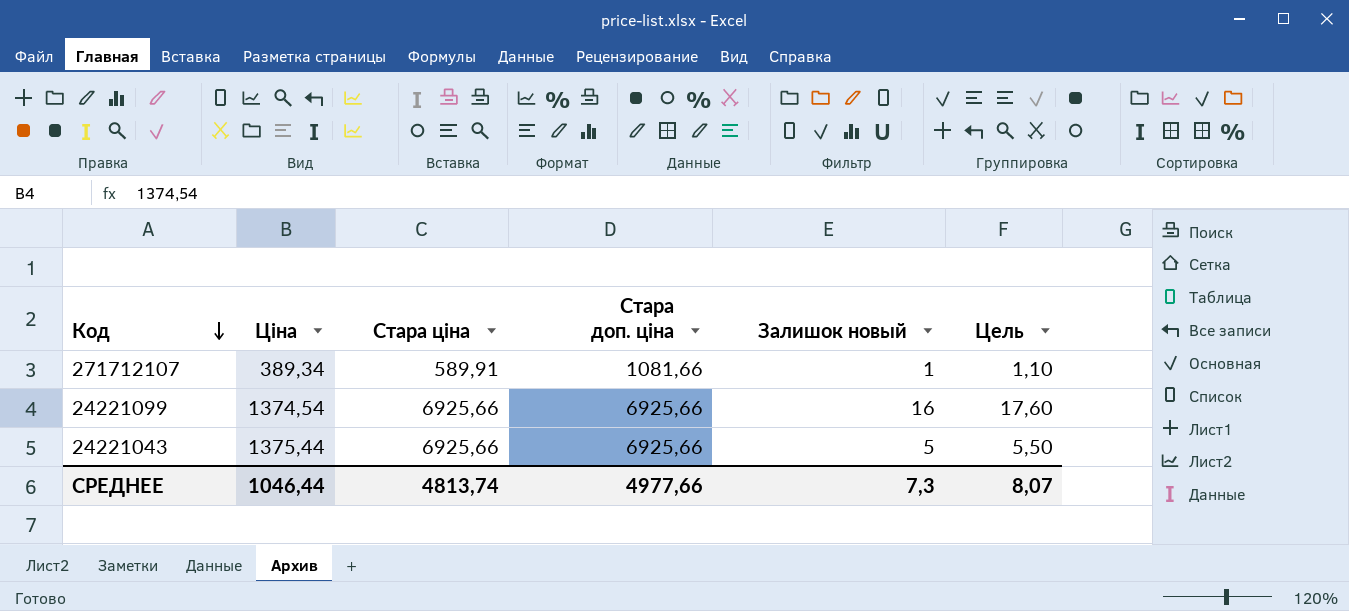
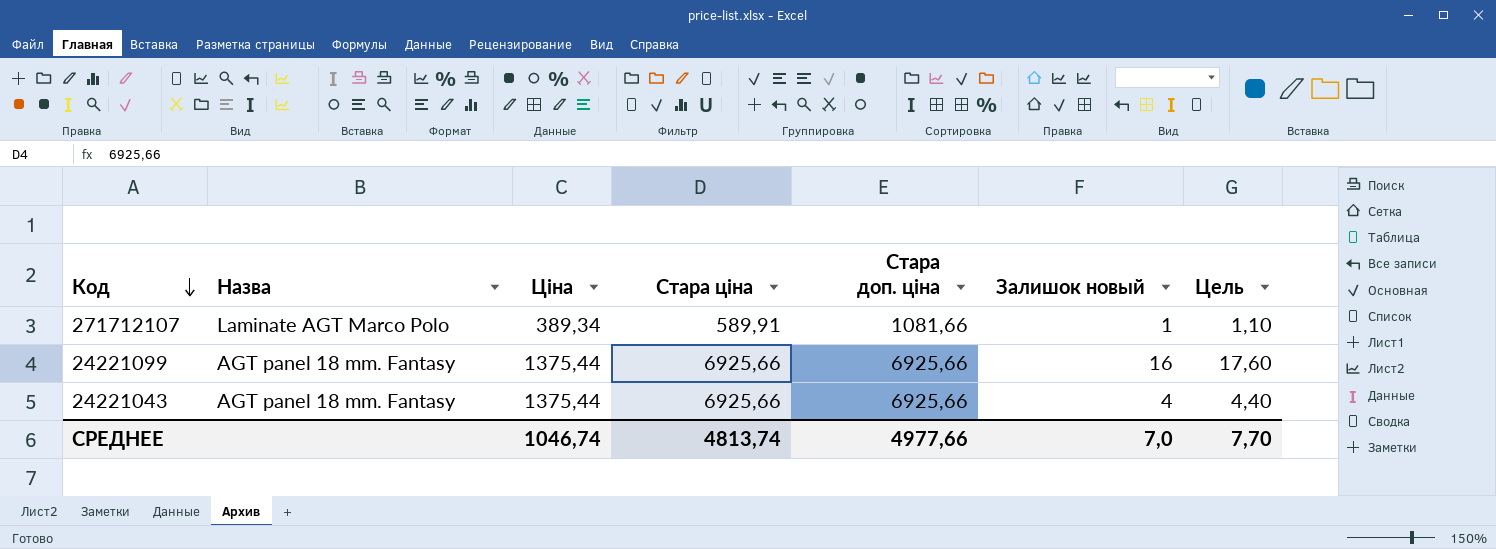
column Назва | position: none -> 2
24221099 | Ціна: 1374,54 -> 1375,44
24221043 | Залишок новый: 5 -> 4
24221043 | Цель: 5,50 -> 4,40
СРЕДНЕЕ | Ціна: 1046,44 -> 1046,74
СРЕДНЕЕ | Залишок новый: 7,3 -> 7,0
СРЕДНЕЕ | Цель: 8,07 -> 7,70

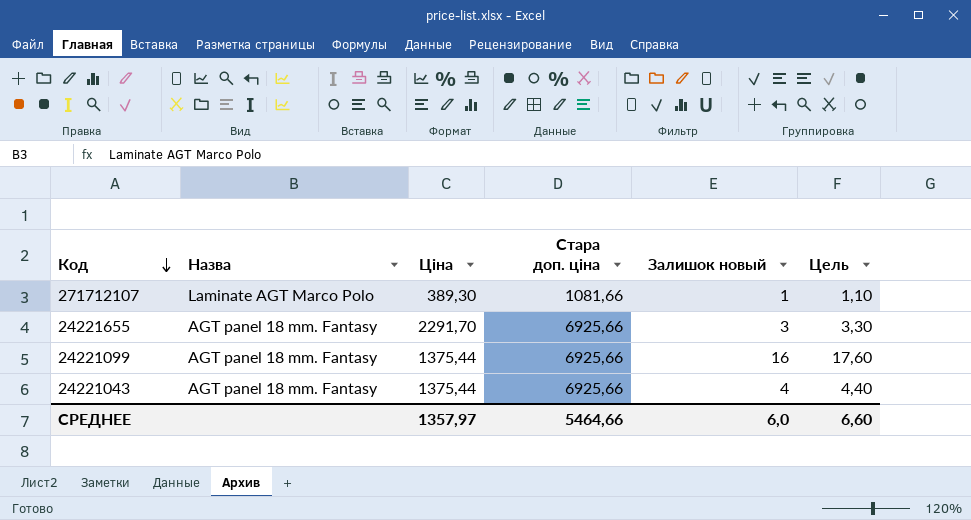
column Стара ціна | position: 4 -> none
271712107 | Ціна: 389,34 -> 389,30
row 24221655: none -> AGT panel 18 mm. Fantasy | 2291,70 | 6925,66 | 3 | 3,30
СРЕДНЕЕ | Ціна: 1046,74 -> 1357,97
СРЕДНЕЕ | Стара доп. ціна: 4977,66 -> 5464,66
СРЕДНЕЕ | Залишок новый: 7,0 -> 6,0
СРЕДНЕЕ | Цель: 7,70 -> 6,60

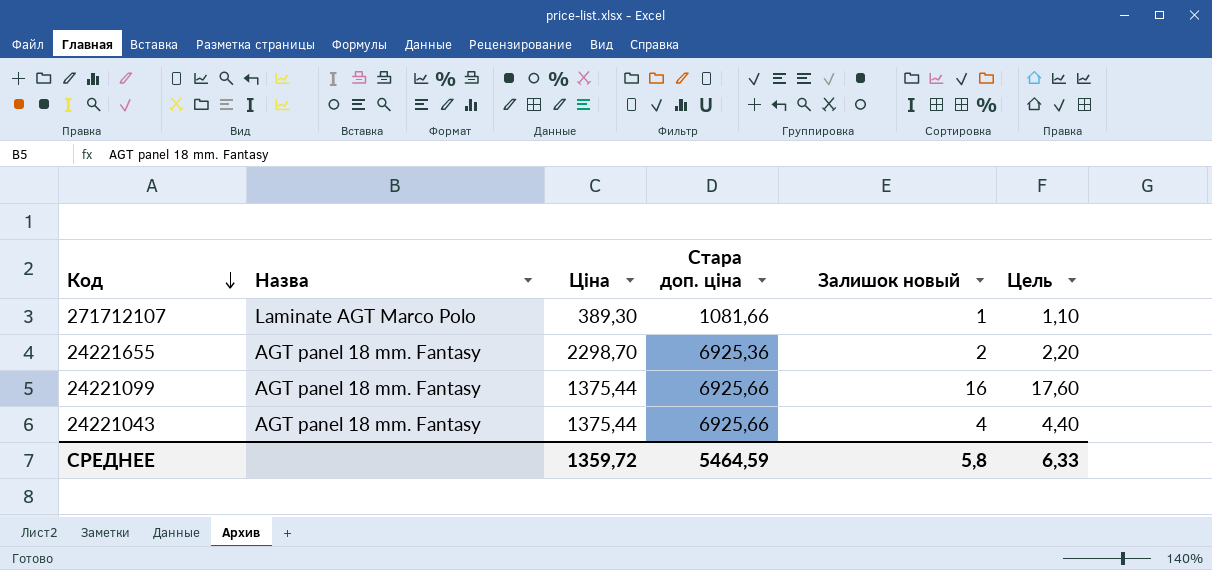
24221655 | Ціна: 2291,70 -> 2298,70
24221655 | Стара доп. ціна: 6925,66 -> 6925,36
24221655 | Залишок новый: 3 -> 2
24221655 | Цель: 3,30 -> 2,20
СРЕДНЕЕ | Ціна: 1357,97 -> 1359,72
СРЕДНЕЕ | Стара доп. ціна: 5464,66 -> 5464,59
СРЕДНЕЕ | Залишок новый: 6,0 -> 5,8
СРЕДНЕЕ | Цель: 6,60 -> 6,33

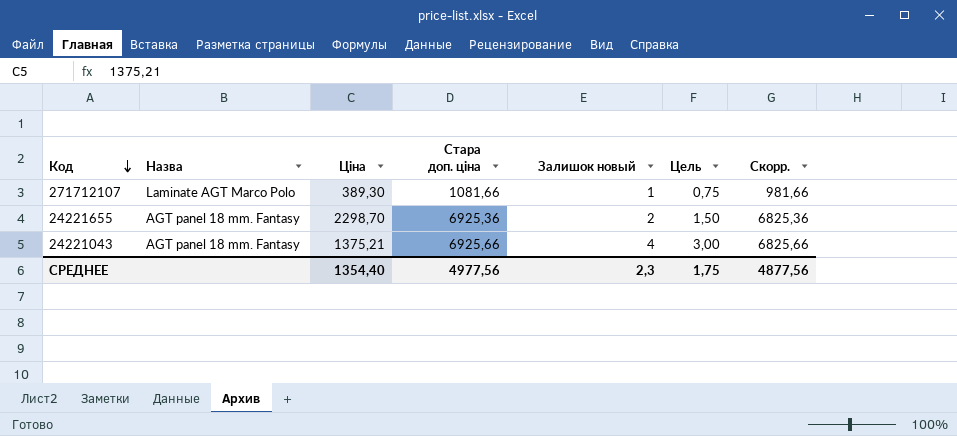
column Цель | formula: [Залишок новый] * 1,1 -> [Залишок новый] * 0,75
column Скорр. | formula: none -> [Стара доп. ціна] - 100
row 24221099: AGT panel 18 mm. Fantasy | 1375,44 | 6925,66 | 16 | 17,60 -> none
24221043 | Ціна: 1375,44 -> 1375,21
СРЕДНЕЕ | Ціна: 1359,72 -> 1354,40
СРЕДНЕЕ | Стара доп. ціна: 5464,59 -> 4977,56
СРЕДНЕЕ | Залишок новый: 5,8 -> 2,3
СРЕДНЕЕ | Цель: 6,33 -> 1,75

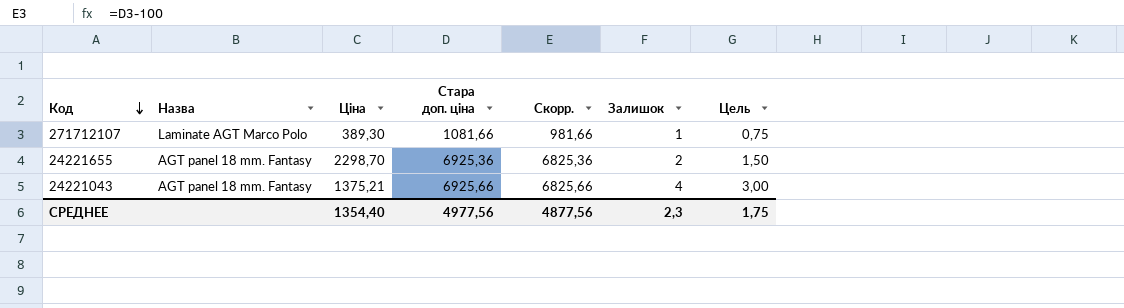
column Скорр. | position: 7 -> 5
column name: Залишок новый -> Залишок

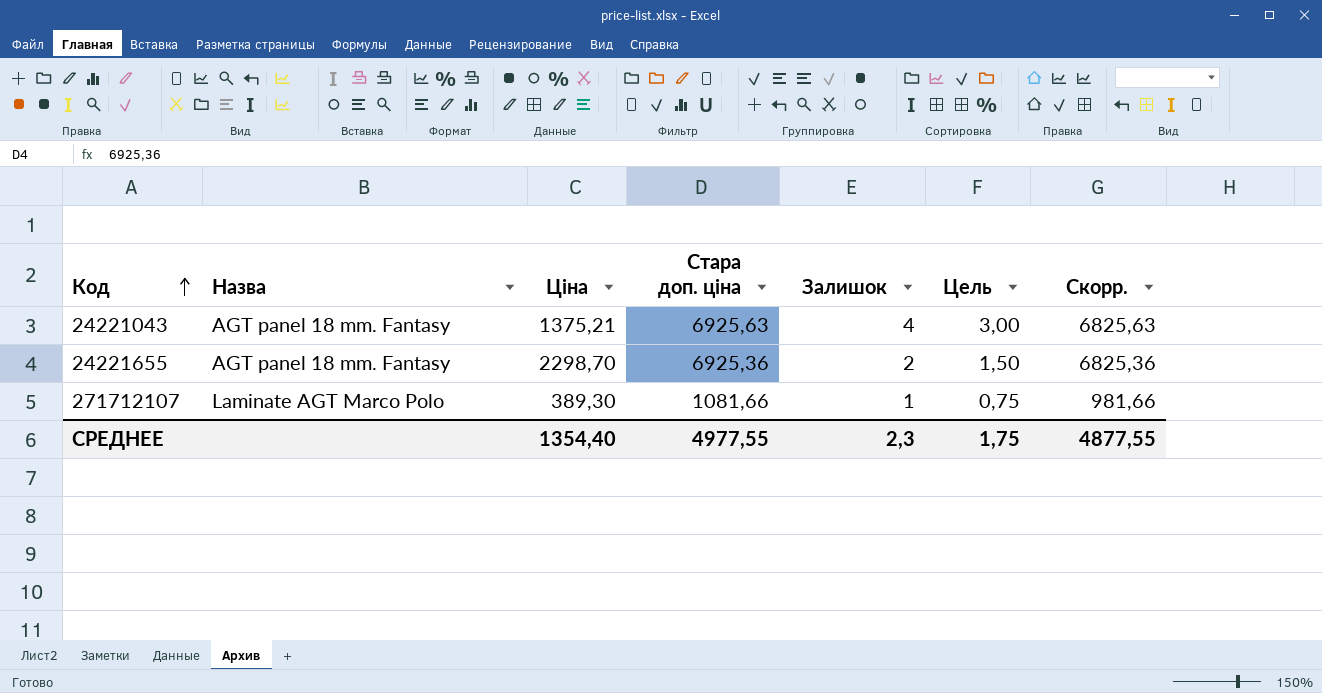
row order: Код descending -> Код ascending
column Скорр. | position: 5 -> 7
24221043 | Стара доп. ціна: 6925,66 -> 6925,63
24221043 | Скорр.: 6825,66 -> 6825,63
СРЕДНЕЕ | Стара доп. ціна: 4977,56 -> 4977,55
СРЕДНЕЕ | Скорр.: 4877,56 -> 4877,55

